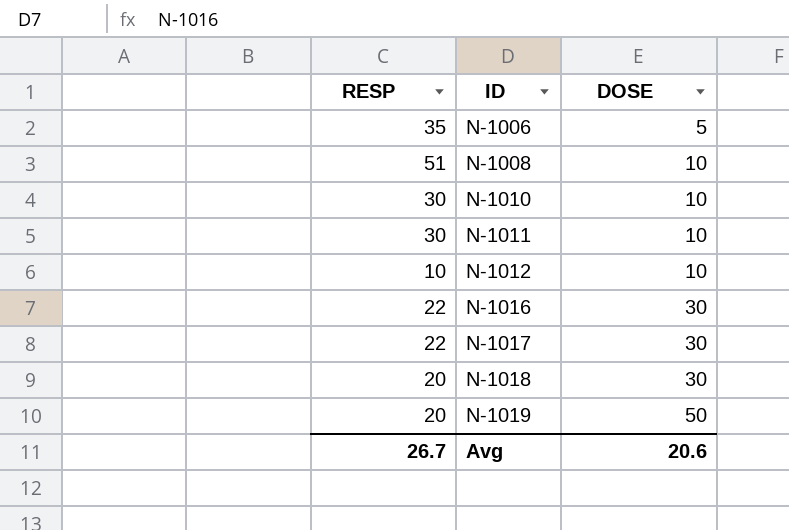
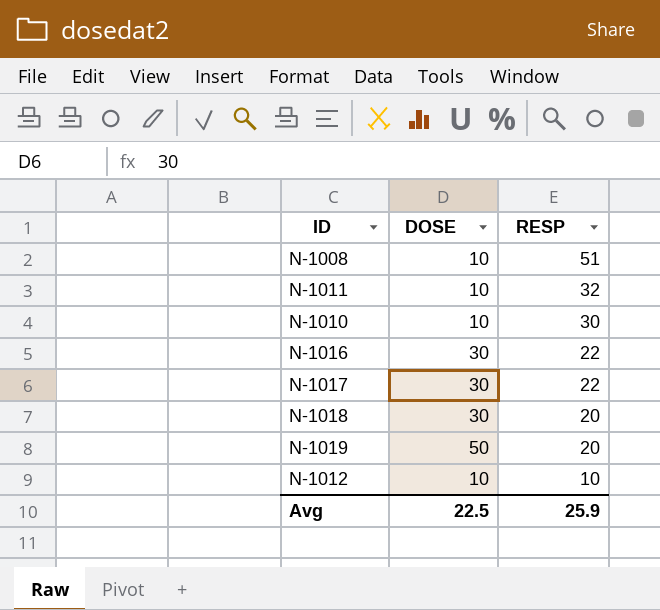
row order: ID ascending -> RESP descending
column RESP | position: 1 -> 3
row N-1006: 35 | 5 -> none
N-1011 | RESP: 30 -> 32
Avg | DOSE: 20.6 -> 22.5
Avg | RESP: 26.7 -> 25.9

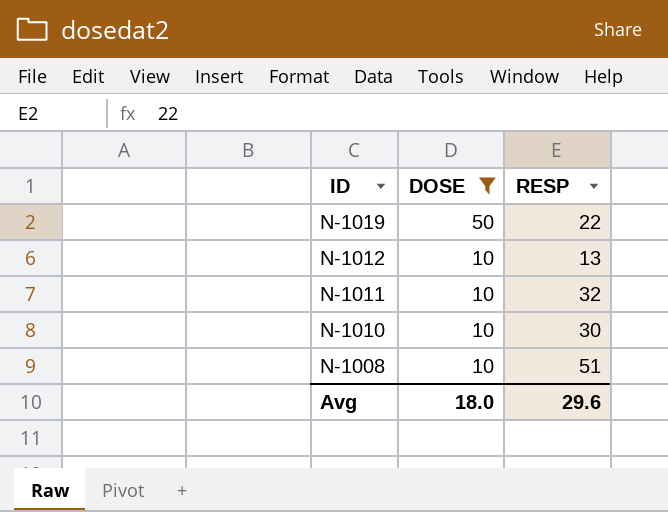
filter: none -> DOSE != 30
row order: RESP descending -> ID descending
N-1019 | RESP: 20 -> 22
N-1012 | RESP: 10 -> 13
Avg | DOSE: 22.5 -> 18.0
Avg | RESP: 25.9 -> 29.6

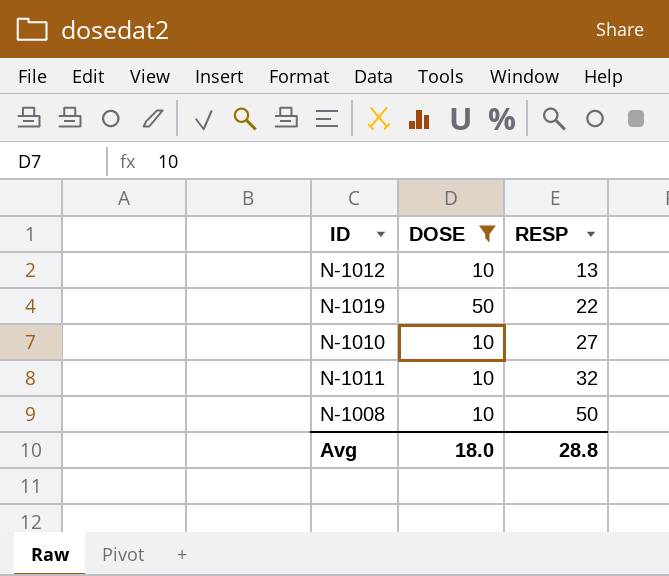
row order: ID descending -> RESP ascending
N-1010 | RESP: 30 -> 27
N-1008 | RESP: 51 -> 50
Avg | RESP: 29.6 -> 28.8

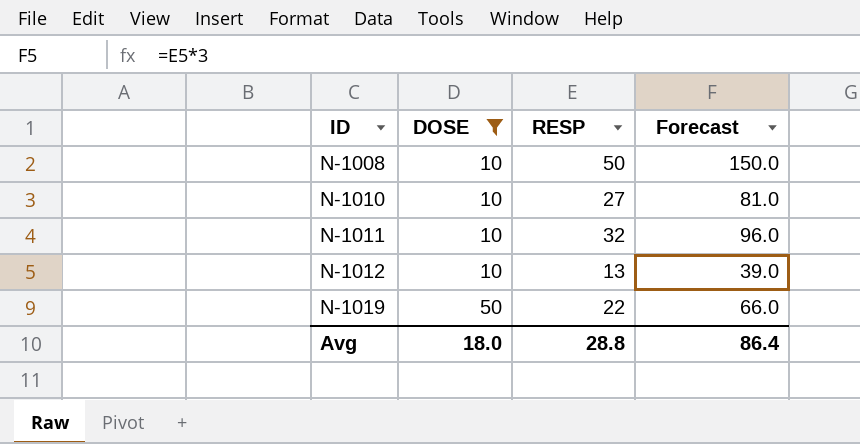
row order: RESP ascending -> ID ascending
column Forecast | formula: none -> [RESP] * 3

